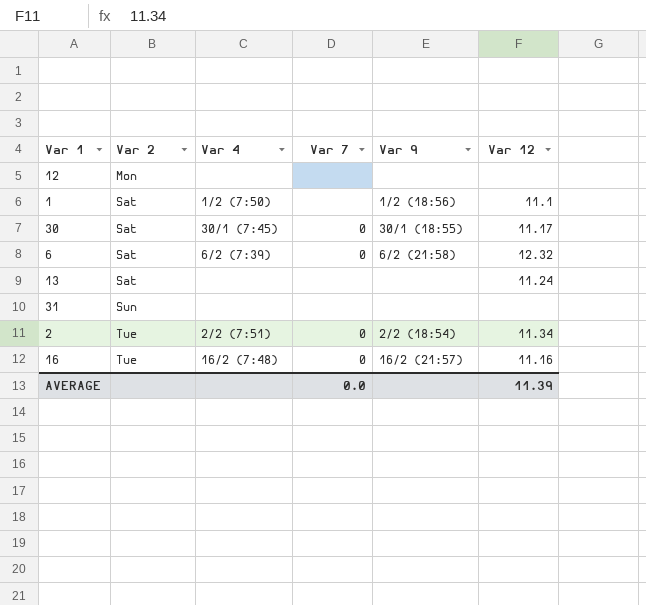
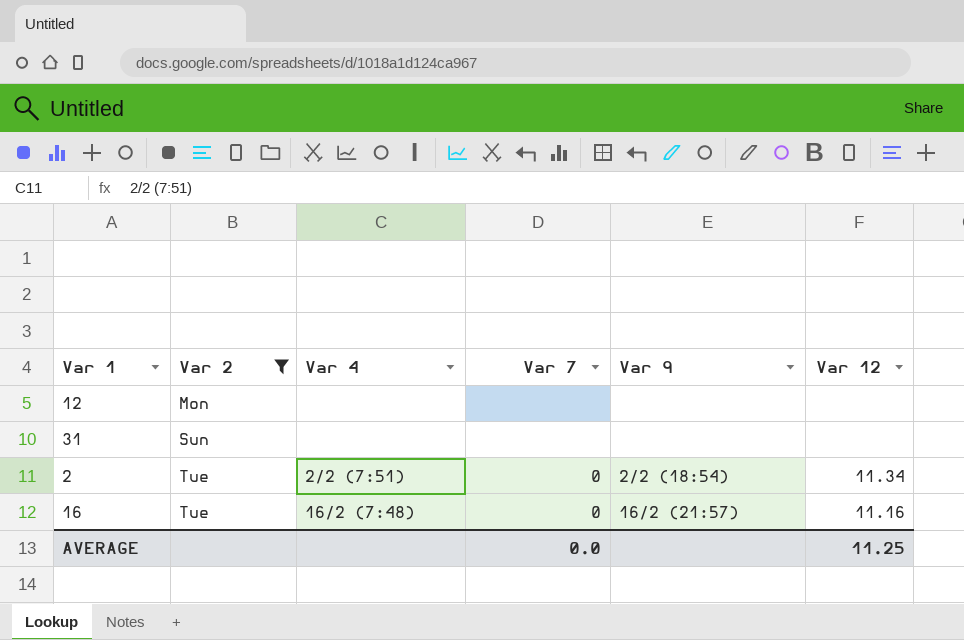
filter: none -> Var 2 != Sat
AVERAGE | Var 12: 11.39 -> 11.25

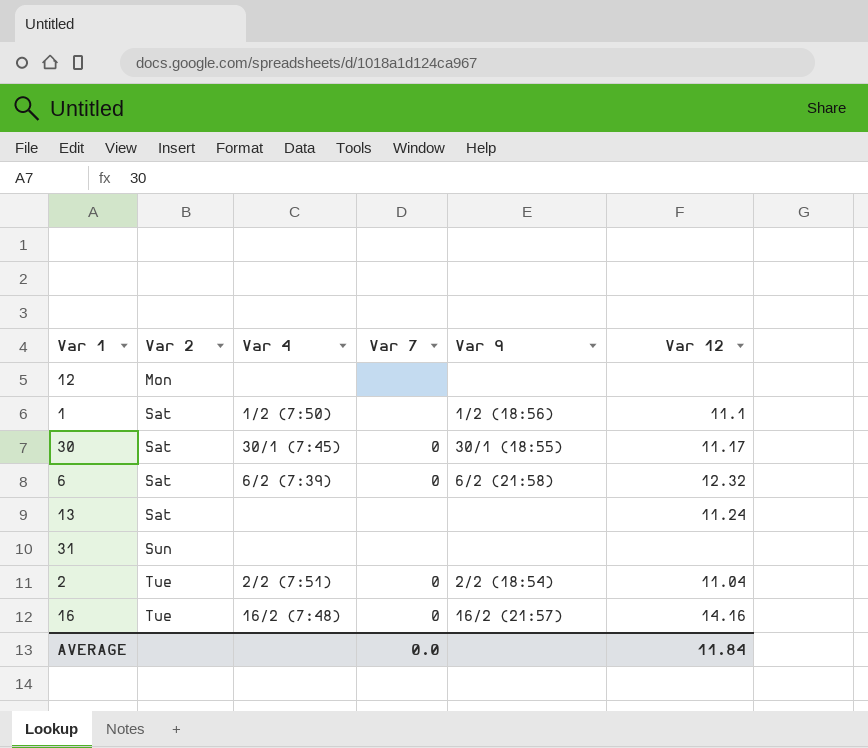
filter: Var 2 != Sat -> none
2 | Var 12: 11.34 -> 11.04
16 | Var 12: 11.16 -> 14.16
AVERAGE | Var 12: 11.25 -> 11.84

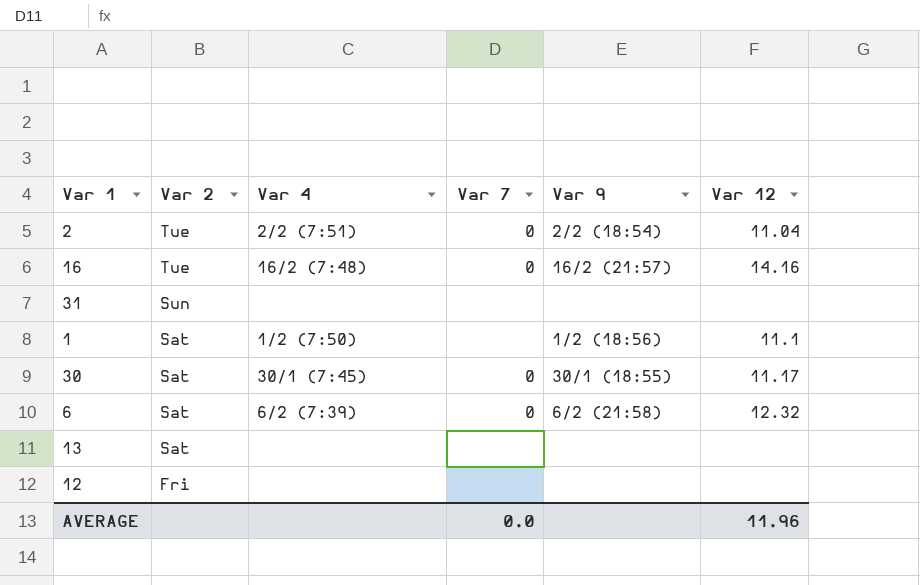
row order: Var 2 ascending -> Var 2 descending
13 | Var 12: 11.24 -> none
12 | Var 2: Mon -> Fri
AVERAGE | Var 12: 11.84 -> 11.96

